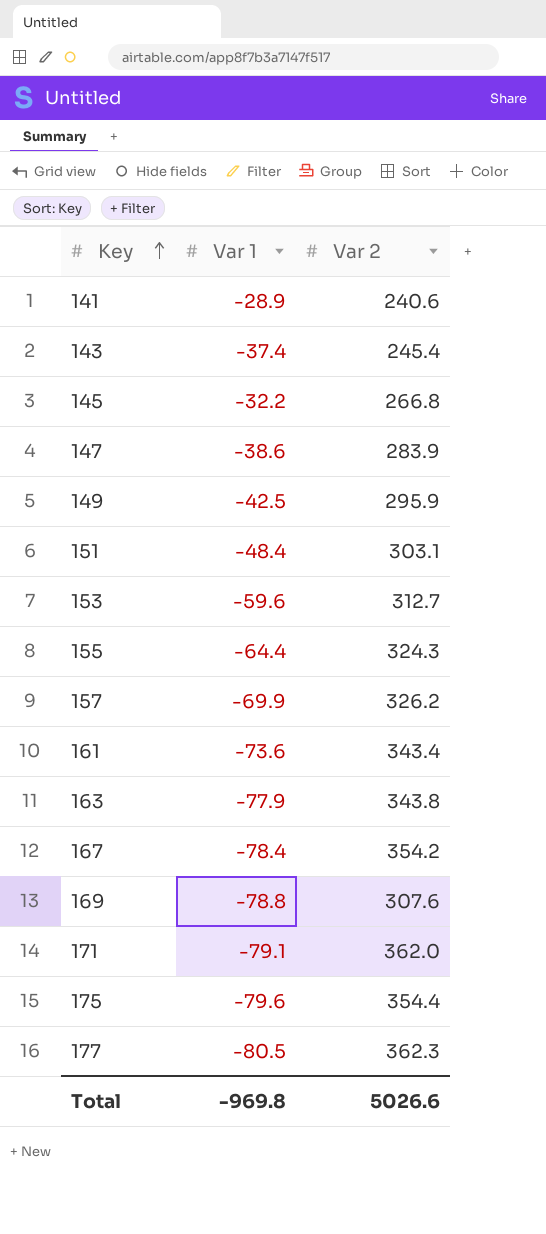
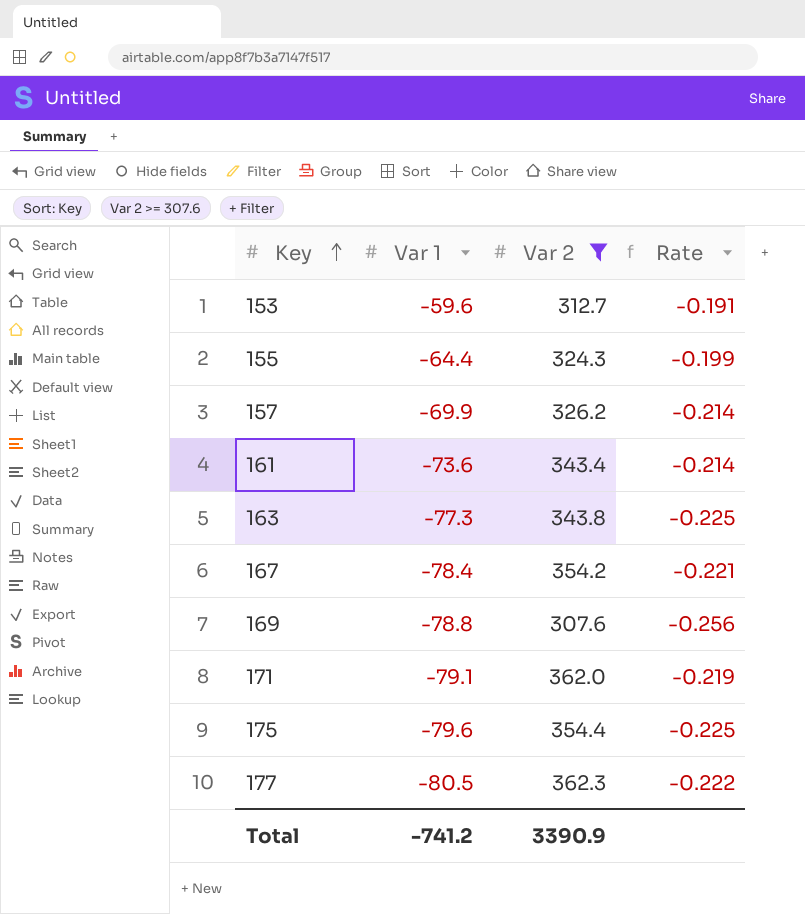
filter: none -> Var 2 >= 307.6
column Rate | formula: none -> [Var 1] / [Var 2]
163 | Var 1: -77.9 -> -77.3
Total | Var 1: -969.8 -> -741.2
Total | Var 2: 5026.6 -> 3390.9

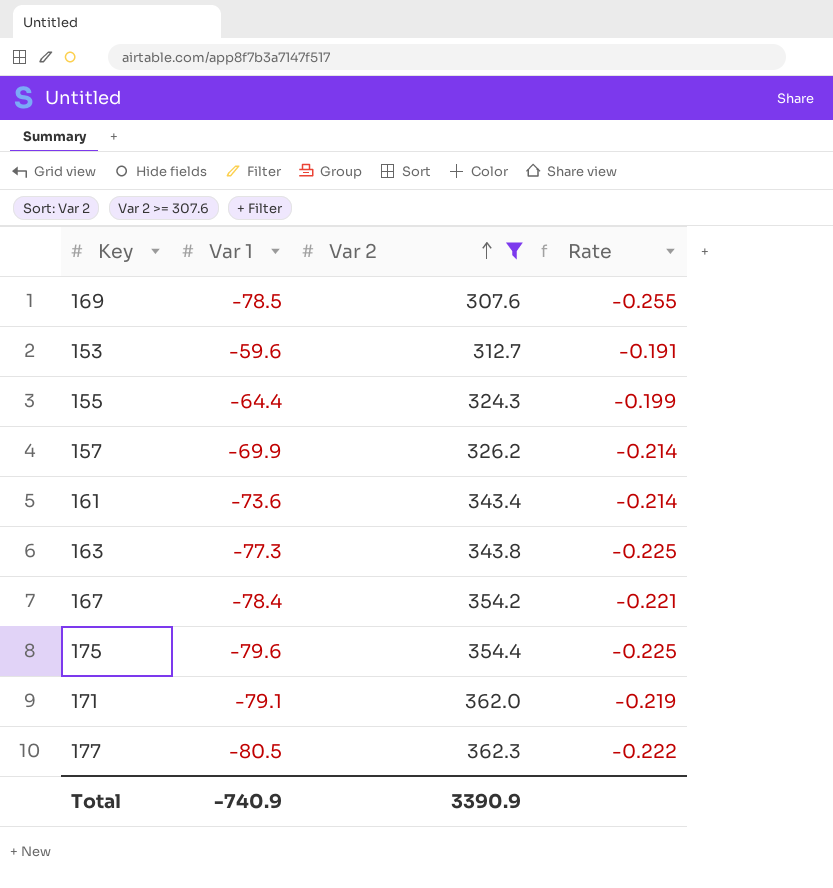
row order: Key ascending -> Var 2 ascending
169 | Var 1: -78.8 -> -78.5
169 | Rate: -0.256 -> -0.255
Total | Var 1: -741.2 -> -740.9

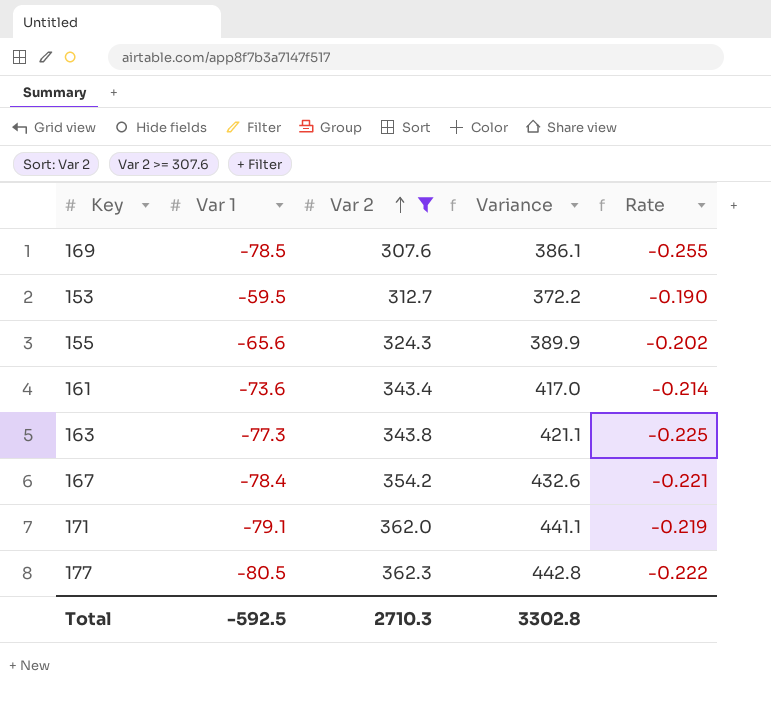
column Variance | formula: none -> [Var 2] - [Var 1]
row 157: -69.9 | 326.2 | -0.214 -> none
row 175: -79.6 | 354.4 | -0.225 -> none
153 | Var 1: -59.6 -> -59.5
153 | Rate: -0.191 -> -0.190
155 | Var 1: -64.4 -> -65.6
155 | Rate: -0.199 -> -0.202
Total | Var 1: -740.9 -> -592.5
Total | Var 2: 3390.9 -> 2710.3

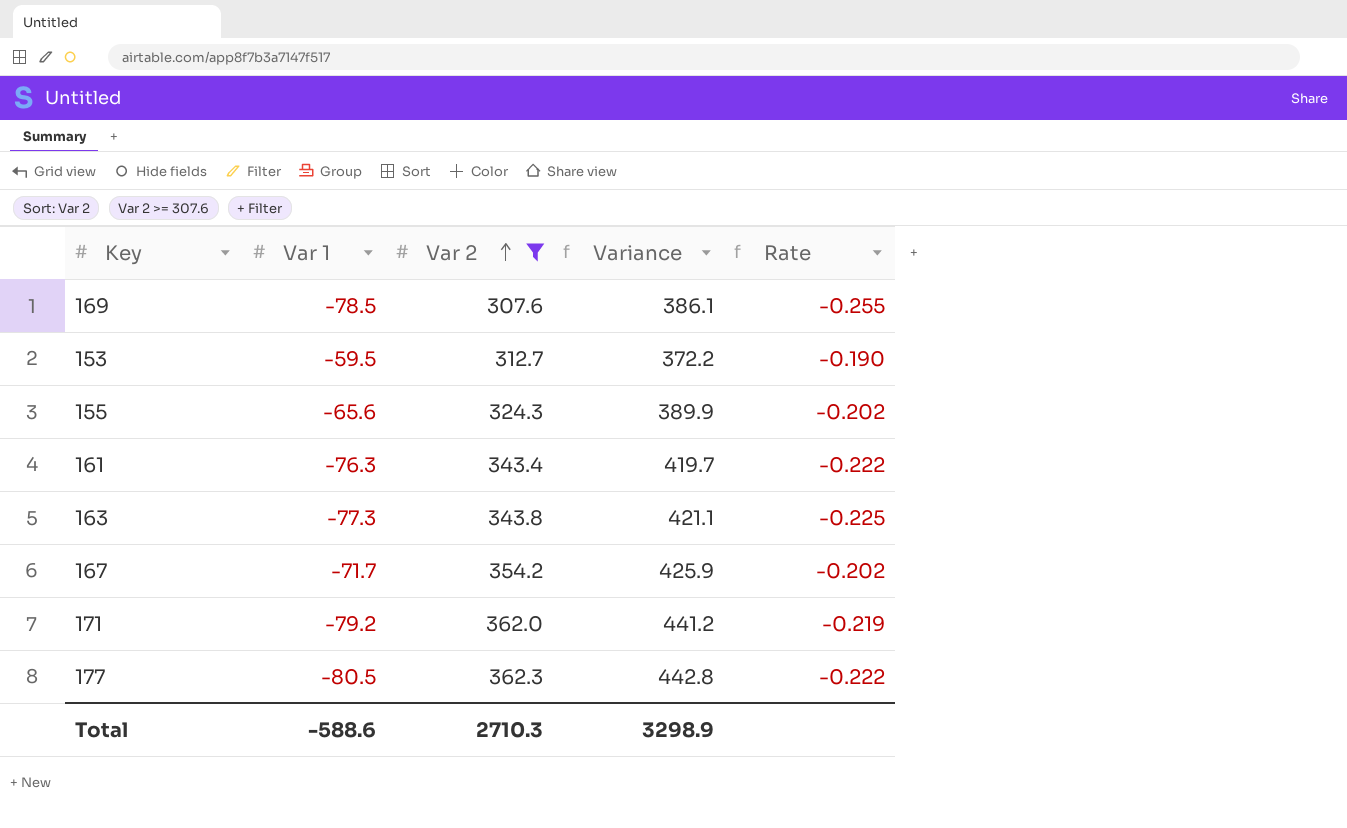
161 | Var 1: -73.6 -> -76.3
161 | Variance: 417.0 -> 419.7
161 | Rate: -0.214 -> -0.222
167 | Var 1: -78.4 -> -71.7
167 | Variance: 432.6 -> 425.9
167 | Rate: -0.221 -> -0.202
171 | Var 1: -79.1 -> -79.2
171 | Variance: 441.1 -> 441.2
Total | Var 1: -592.5 -> -588.6
Total | Variance: 3302.8 -> 3298.9

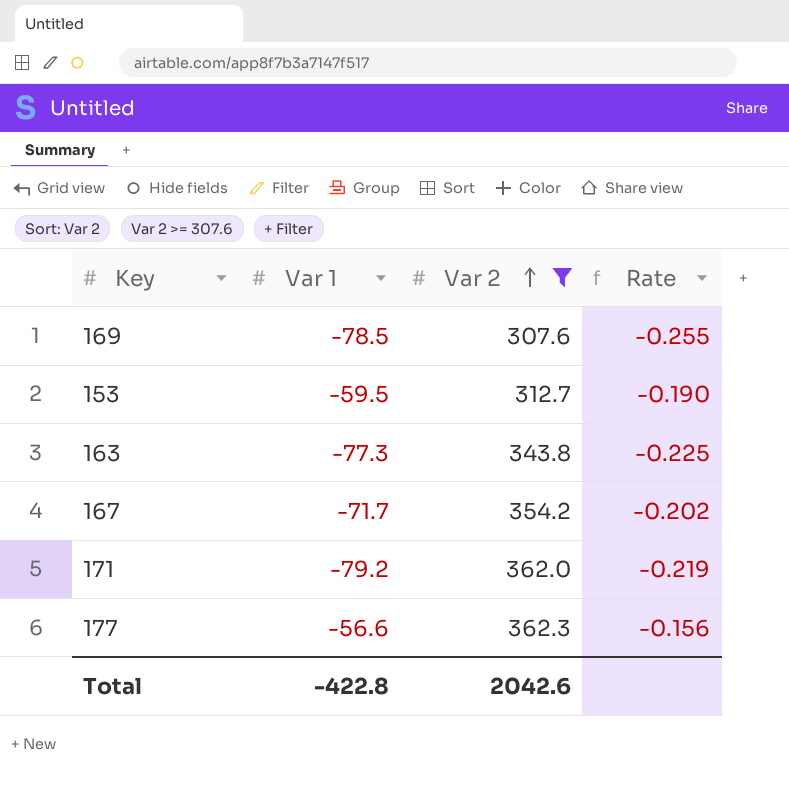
column Variance | formula: [Var 2] - [Var 1] -> none
row 155: -65.6 | 324.3 | 389.9 | -0.202 -> none
row 161: -76.3 | 343.4 | 419.7 | -0.222 -> none
177 | Var 1: -80.5 -> -56.6
177 | Rate: -0.222 -> -0.156
Total | Var 1: -588.6 -> -422.8
Total | Var 2: 2710.3 -> 2042.6

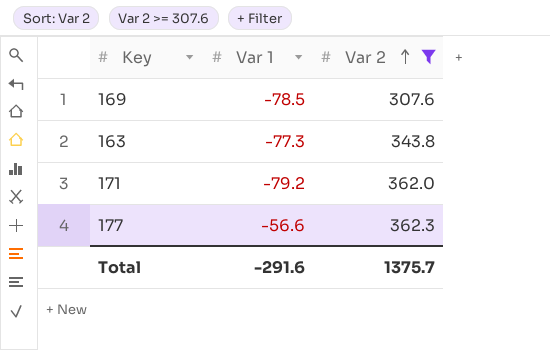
column Rate | formula: [Var 1] / [Var 2] -> none
row 153: -59.5 | 312.7 | -0.190 -> none
row 167: -71.7 | 354.2 | -0.202 -> none
Total | Var 1: -422.8 -> -291.6
Total | Var 2: 2042.6 -> 1375.7

